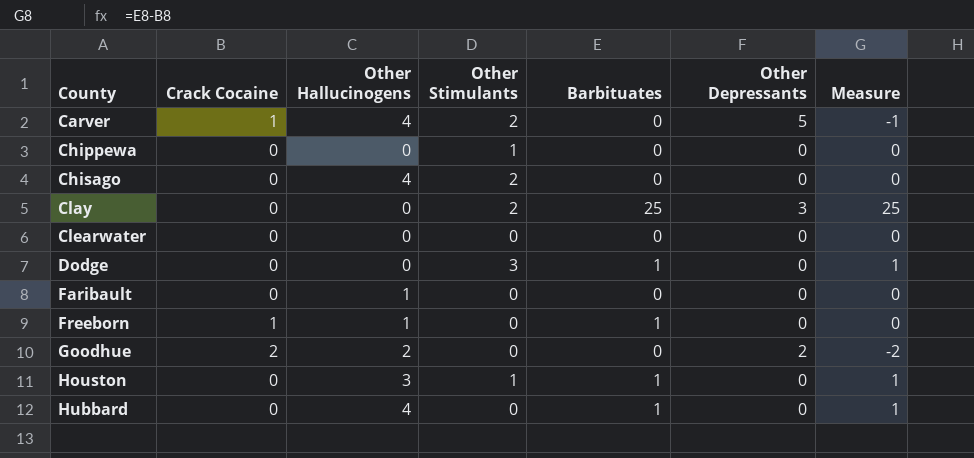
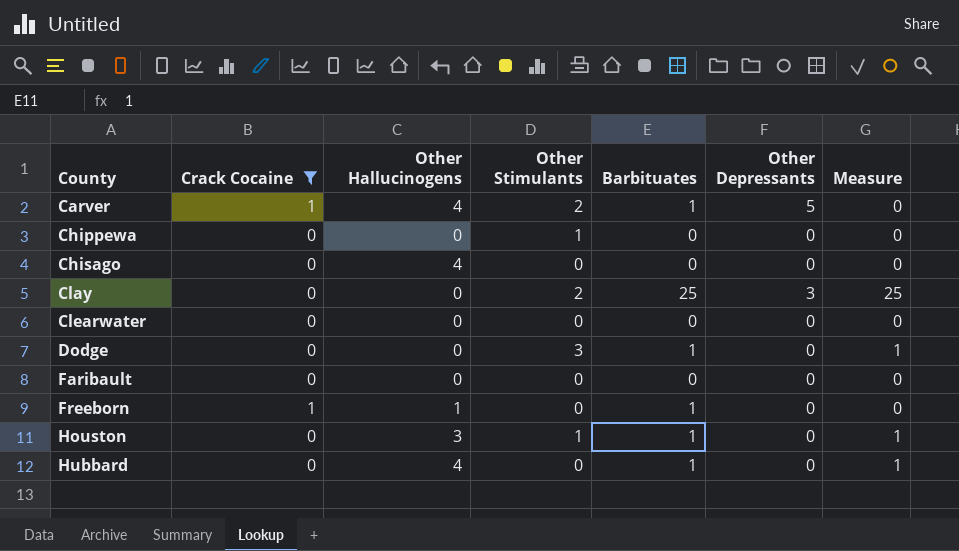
filter: none -> Crack Cocaine != 2
Carver | Barbituates: 0 -> 1
Carver | Measure: -1 -> 0
Chisago | Other Stimulants: 2 -> 0
Faribault | Other Hallucinogens: 1 -> 0

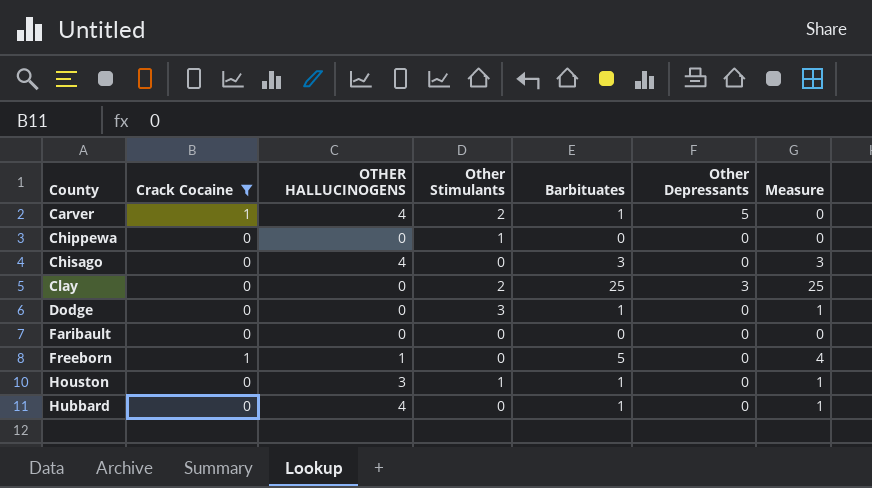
column name: Other Hallucinogens -> OTHER HALLUCINOGENS
row Clearwater: 0 | 0 | 0 | 0 | 0 | 0 -> none
Chisago | Barbituates: 0 -> 3
Chisago | Measure: 0 -> 3
Freeborn | Barbituates: 1 -> 5
Freeborn | Measure: 0 -> 4

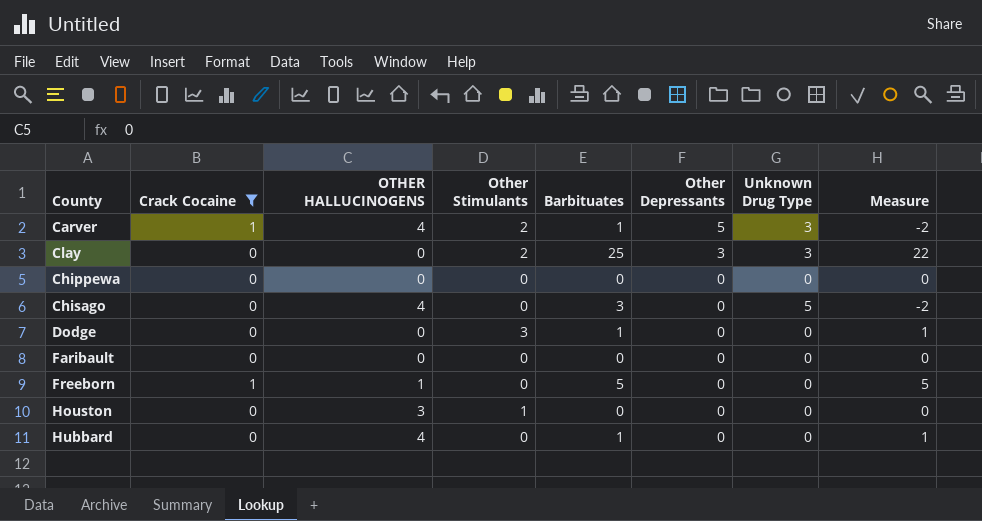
row order: County ascending -> Other Depressants descending
column Unknown Drug Type | position: none -> 7
column Measure | formula: [Barbituates] - [Crack Cocaine] -> [Barbituates] - [Unknown Drug Type]
Chippewa | Other Stimulants: 1 -> 0
Houston | Barbituates: 1 -> 0

